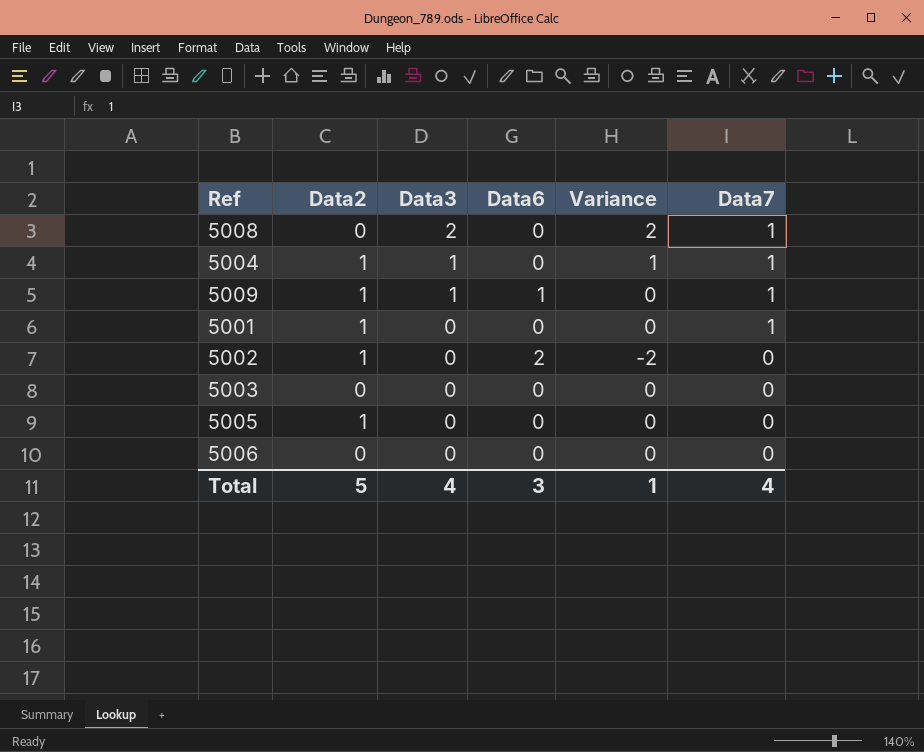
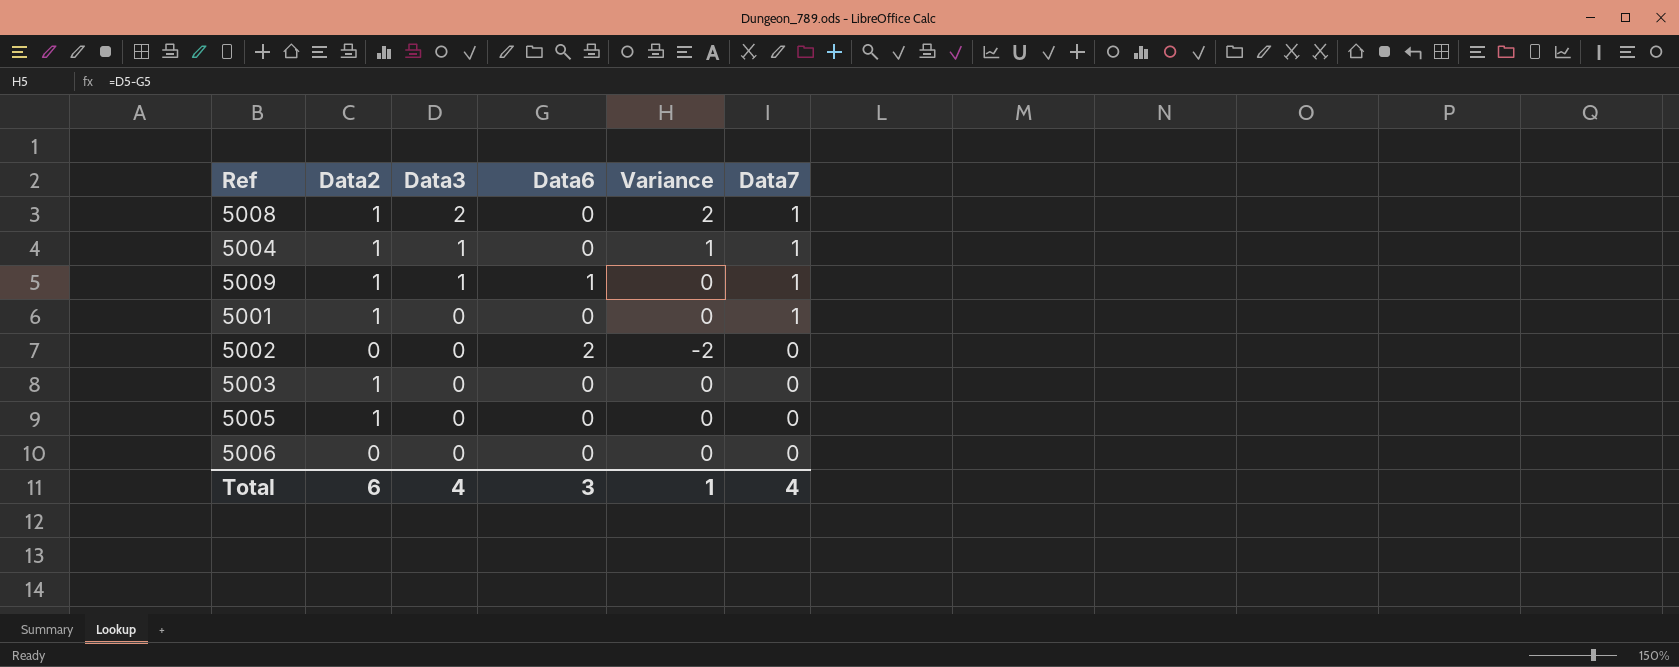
5008 | Data2: 0 -> 1
5002 | Data2: 1 -> 0
5003 | Data2: 0 -> 1
Total | Data2: 5 -> 6

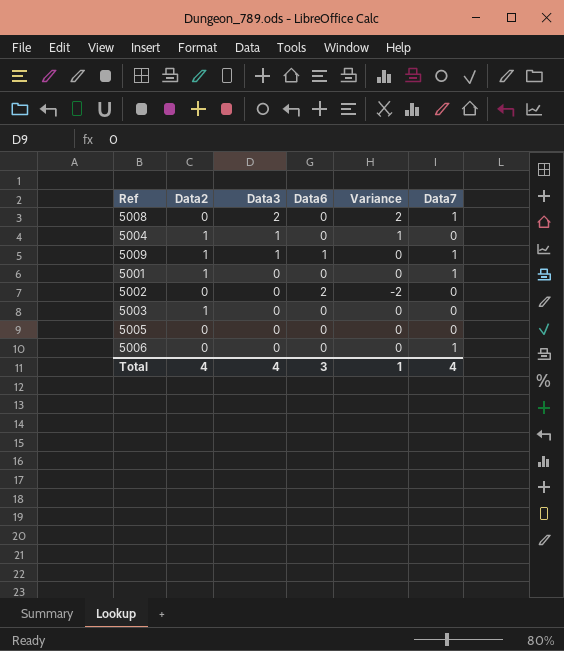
5008 | Data2: 1 -> 0
5004 | Data7: 1 -> 0
5005 | Data2: 1 -> 0
5006 | Data7: 0 -> 1
Total | Data2: 6 -> 4

